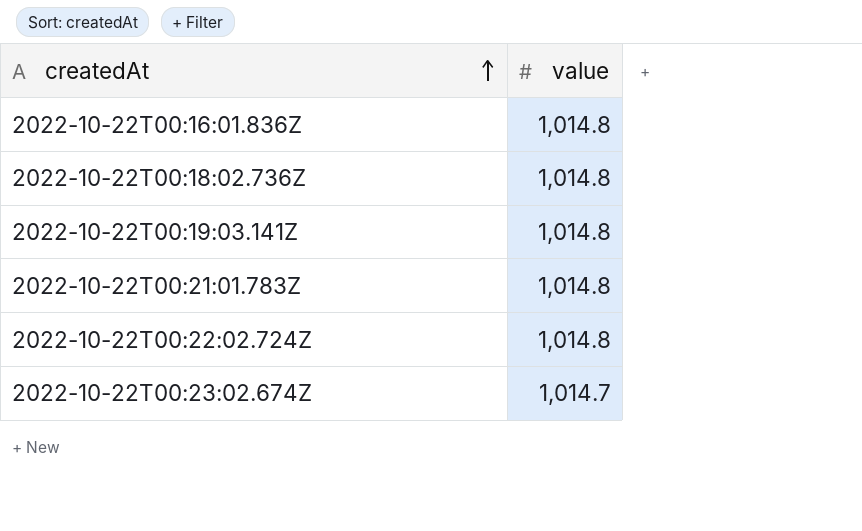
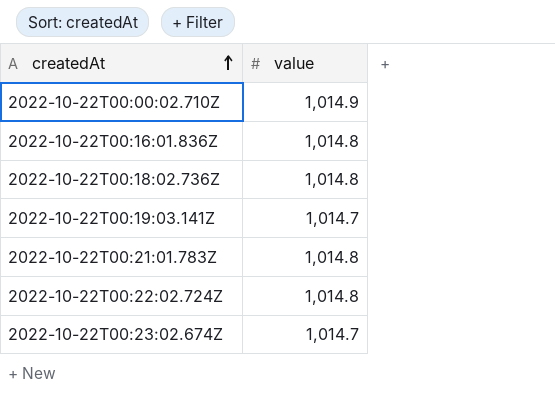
row 2022-10-22T00:00:02.710Z: none -> 1,014.9
2022-10-22T00:19:03.141Z | value: 1,014.8 -> 1,014.7

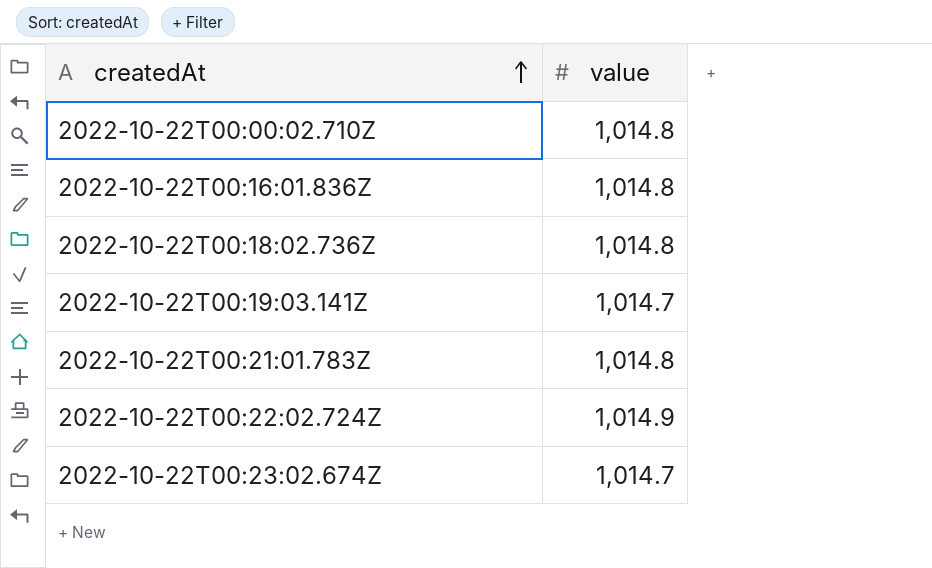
2022-10-22T00:00:02.710Z | value: 1,014.9 -> 1,014.8
2022-10-22T00:22:02.724Z | value: 1,014.8 -> 1,014.9

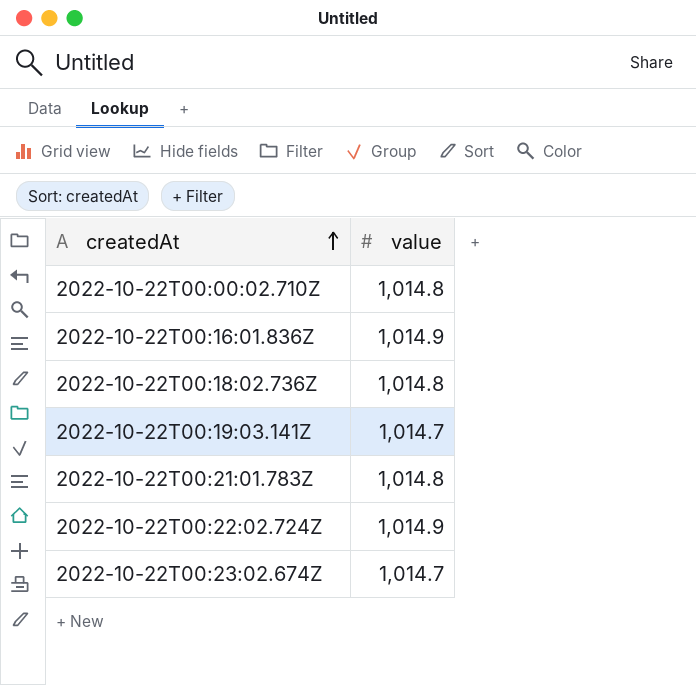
2022-10-22T00:16:01.836Z | value: 1,014.8 -> 1,014.9

